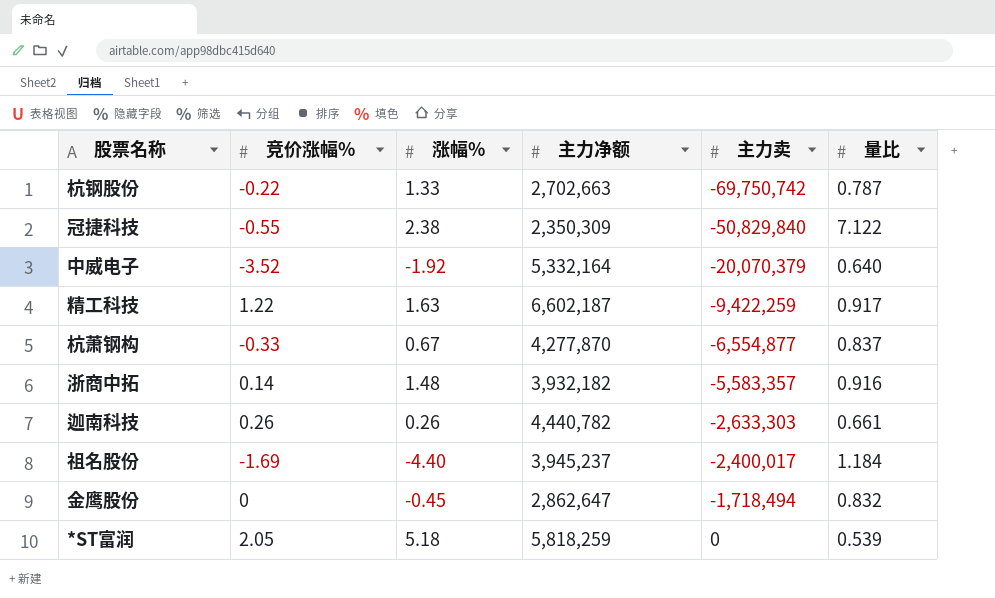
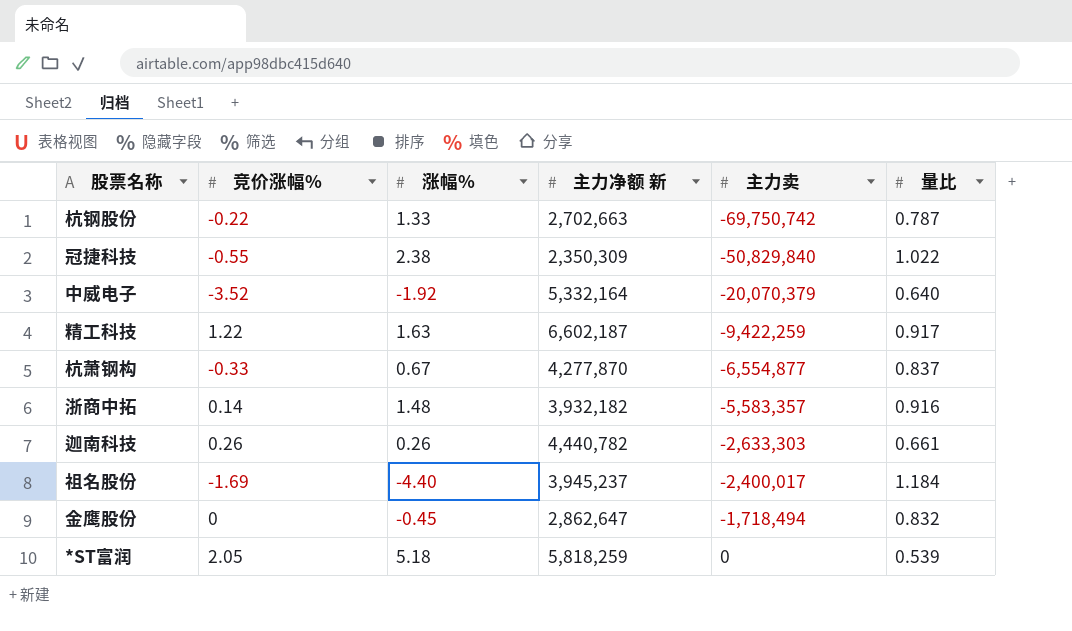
column name: 主力净额 -> 主力净额 新
冠捷科技 | 量比: 7.122 -> 1.022

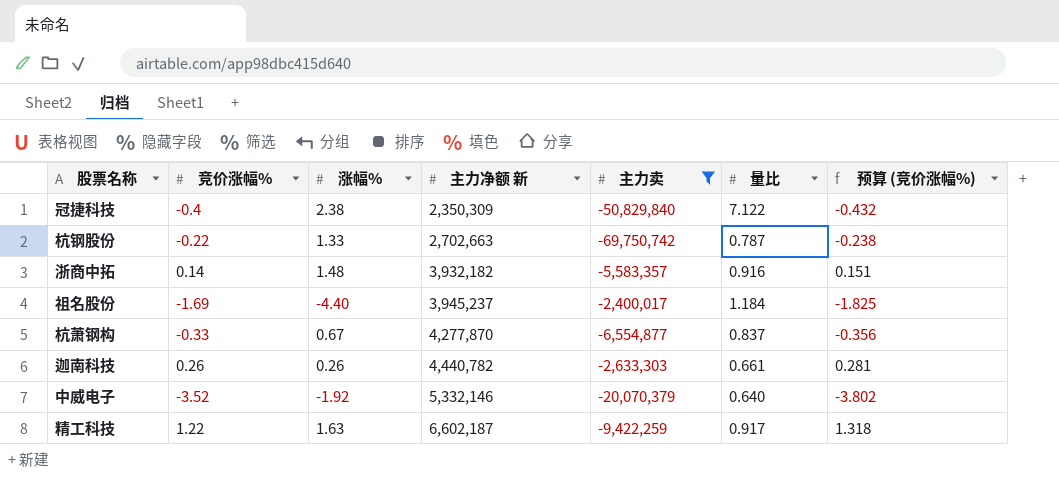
filter: none -> 主力卖 <= -2,400,017
row order: 主力卖 ascending -> 主力净额 新 ascending
column 预算 (竞价涨幅%) | formula: none -> [竞价涨幅%] * 1.08
冠捷科技 | 竞价涨幅%: -0.55 -> -0.4
冠捷科技 | 量比: 1.022 -> 7.122
中威电子 | 主力净额 新: 5,332,164 -> 5,332,146

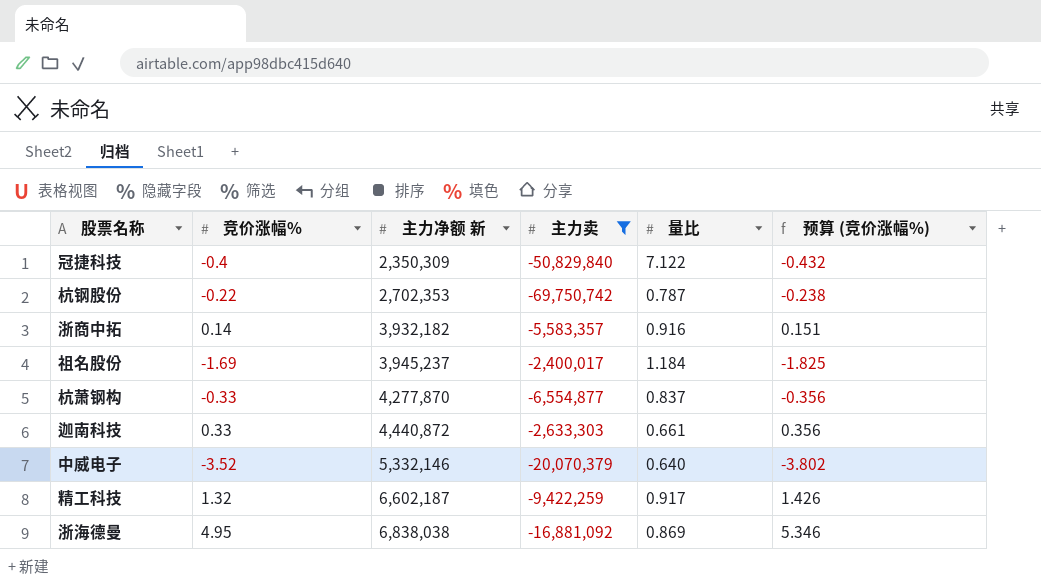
column 涨幅% | position: 3 -> none
杭钢股份 | 主力净额 新: 2,702,663 -> 2,702,353
迦南科技 | 竞价涨幅%: 0.26 -> 0.33
迦南科技 | 主力净额 新: 4,440,782 -> 4,440,872
迦南科技 | 预算 (竞价涨幅%): 0.281 -> 0.356
精工科技 | 竞价涨幅%: 1.22 -> 1.32
精工科技 | 预算 (竞价涨幅%): 1.318 -> 1.426
row 浙海德曼: none -> 4.95 | 6,838,038 | -16,881,092 | 0.869 | 5.346

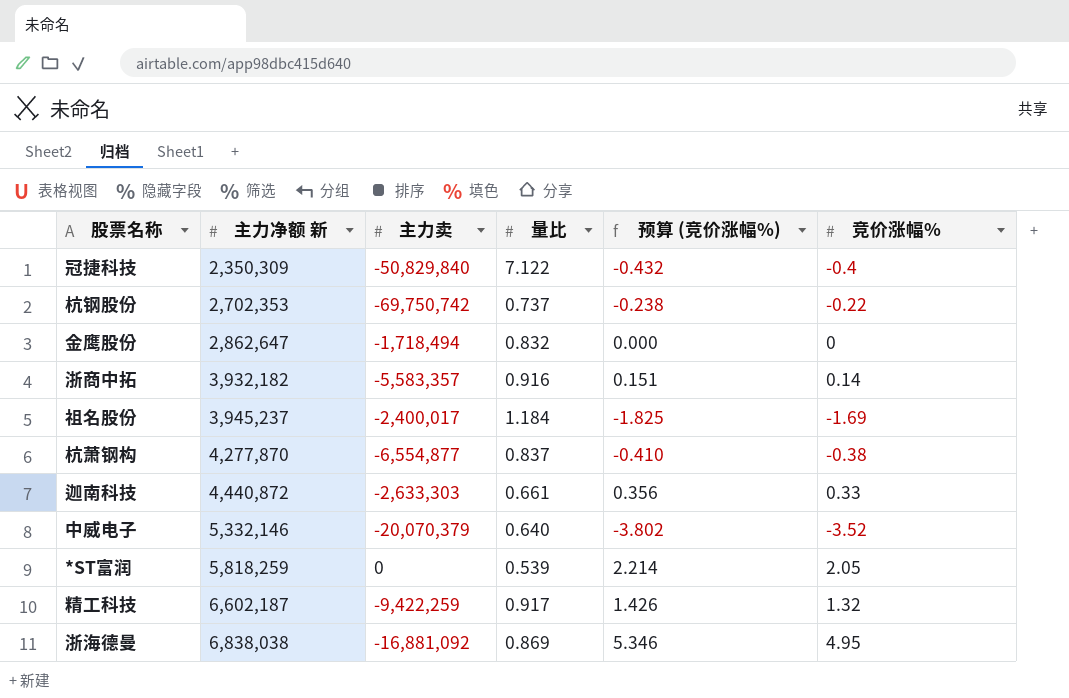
filter: 主力卖 <= -2,400,017 -> none
column 竞价涨幅% | position: 2 -> 6
杭钢股份 | 量比: 0.787 -> 0.737
杭萧钢构 | 预算 (竞价涨幅%): -0.356 -> -0.410
杭萧钢构 | 竞价涨幅%: -0.33 -> -0.38

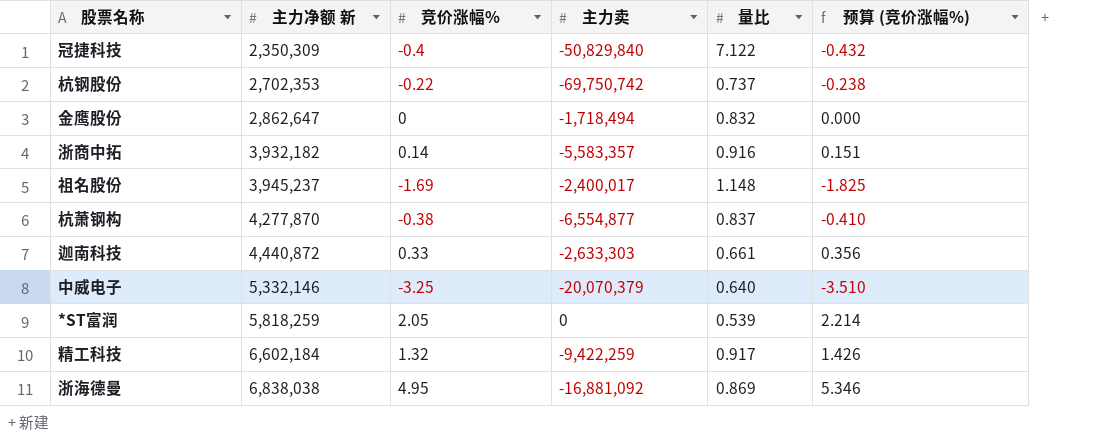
column 竞价涨幅% | position: 6 -> 3
祖名股份 | 量比: 1.184 -> 1.148
中威电子 | 竞价涨幅%: -3.52 -> -3.25
中威电子 | 预算 (竞价涨幅%): -3.802 -> -3.510
精工科技 | 主力净额 新: 6,602,187 -> 6,602,184

